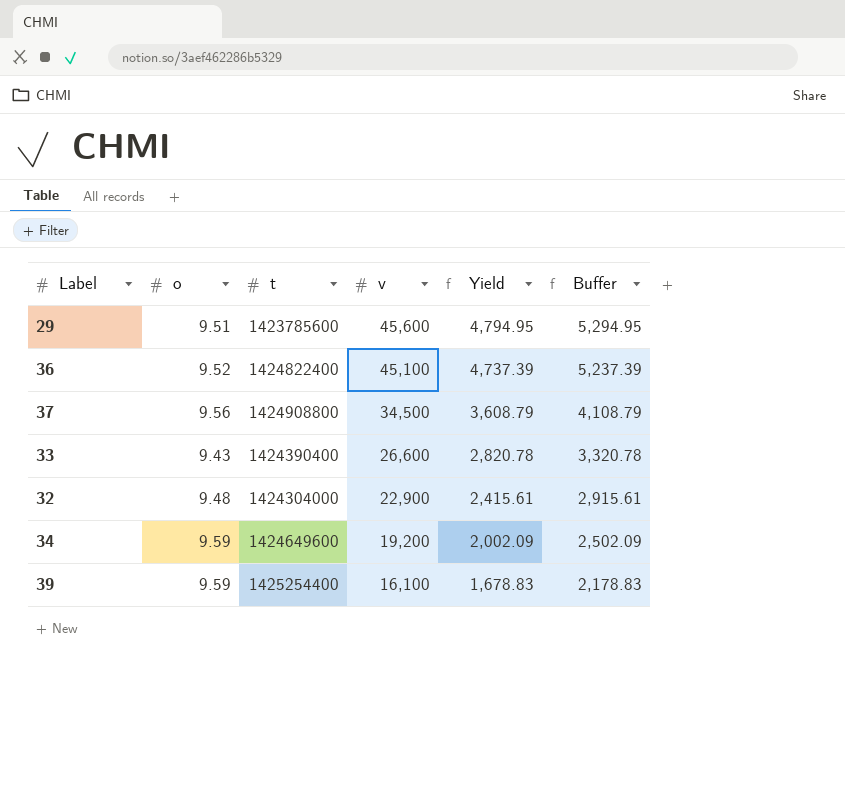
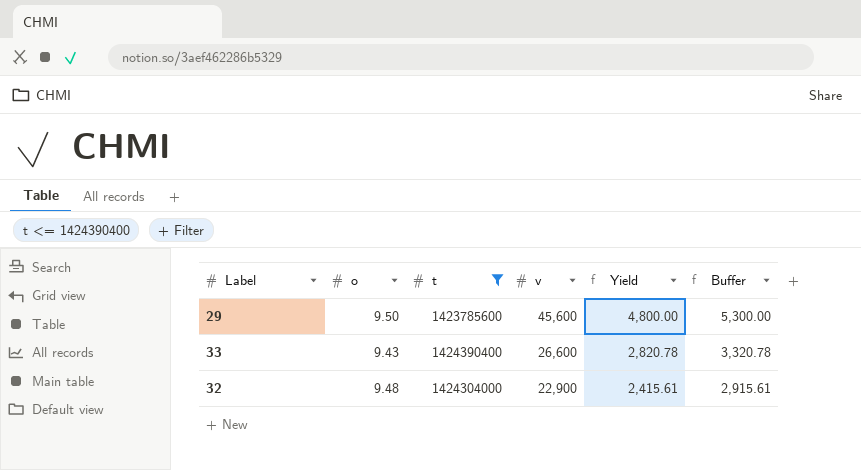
filter: none -> t <= 1424390400
29 | o: 9.51 -> 9.50
29 | Yield: 4,794.95 -> 4,800.00
29 | Buffer: 5,294.95 -> 5,300.00

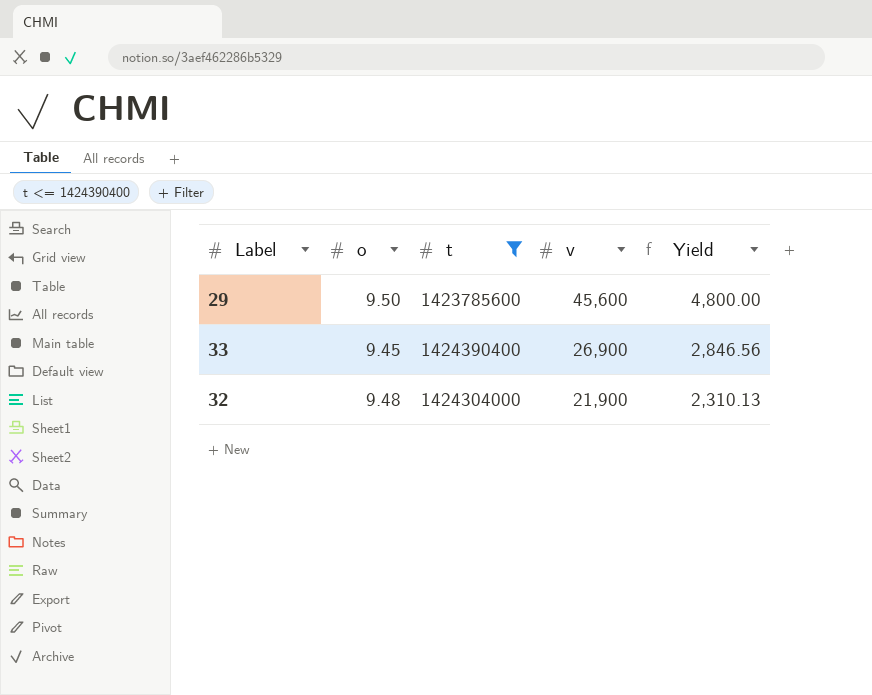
column Buffer | formula: [Yield] + 500 -> none
33 | o: 9.43 -> 9.45
33 | v: 26,600 -> 26,900
33 | Yield: 2,820.78 -> 2,846.56
32 | v: 22,900 -> 21,900
32 | Yield: 2,415.61 -> 2,310.13

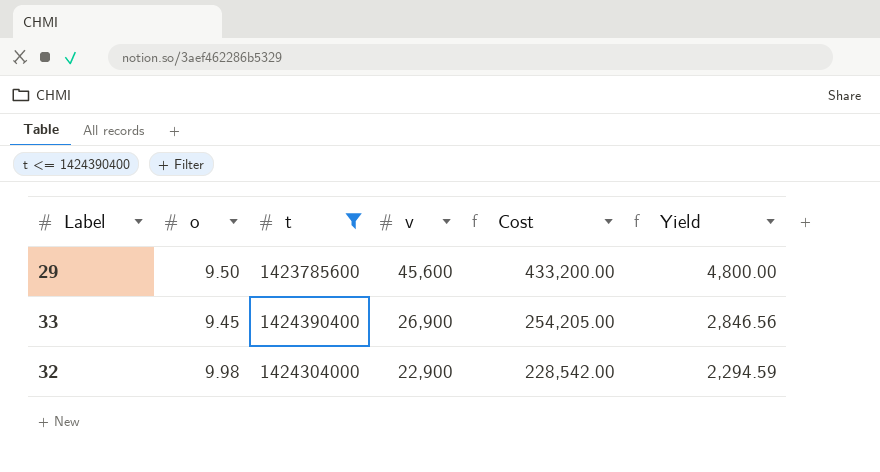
column Cost | formula: none -> [o] * [v]
32 | o: 9.48 -> 9.98
32 | v: 21,900 -> 22,900
32 | Yield: 2,310.13 -> 2,294.59

